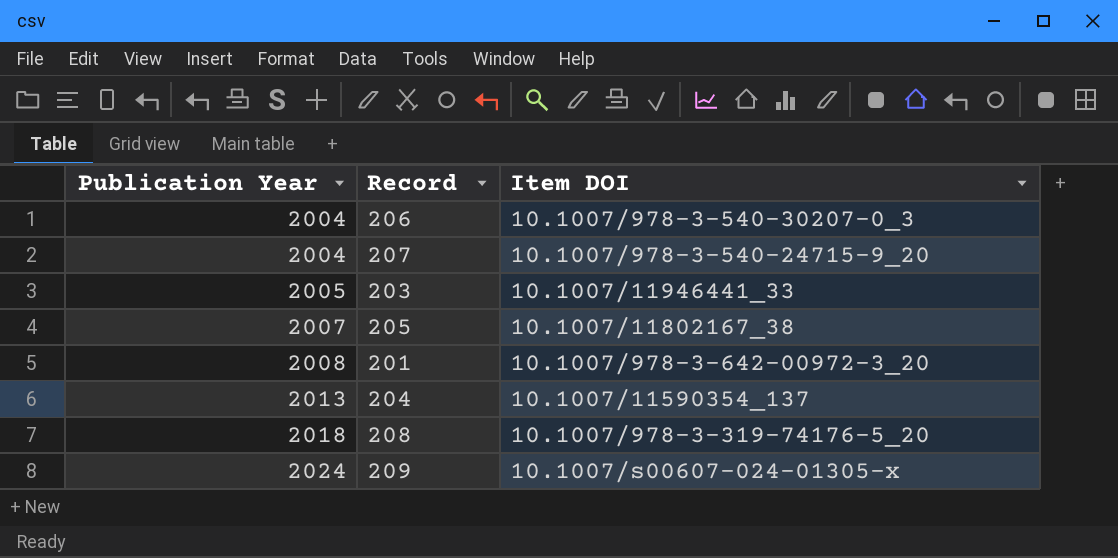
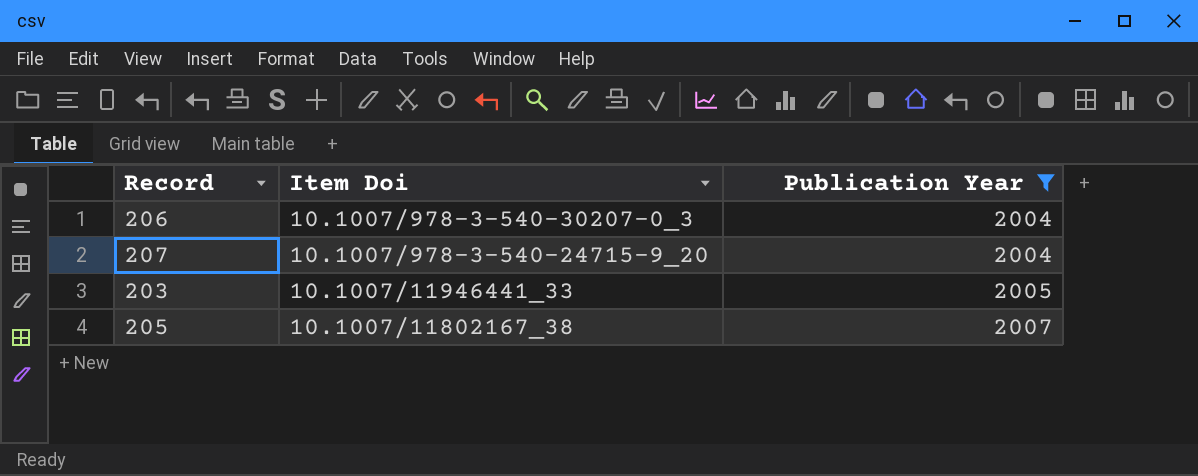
filter: none -> Publication Year <= 2007
column name: Item DOI -> Item Doi
column Publication Year | position: 1 -> 3

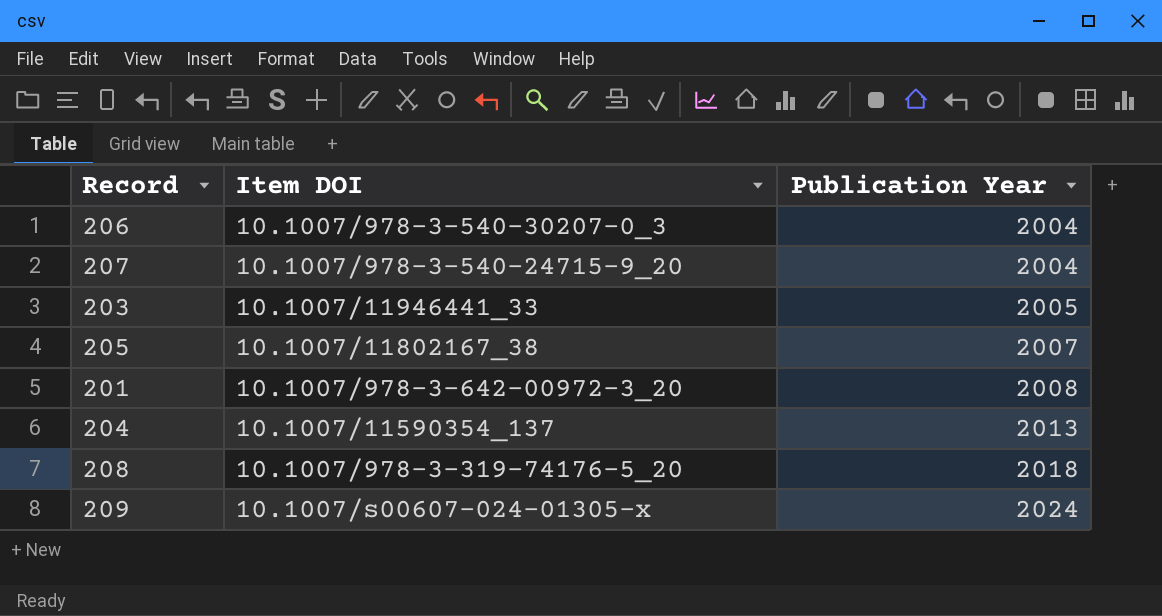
filter: Publication Year <= 2007 -> none
column name: Item Doi -> Item DOI

